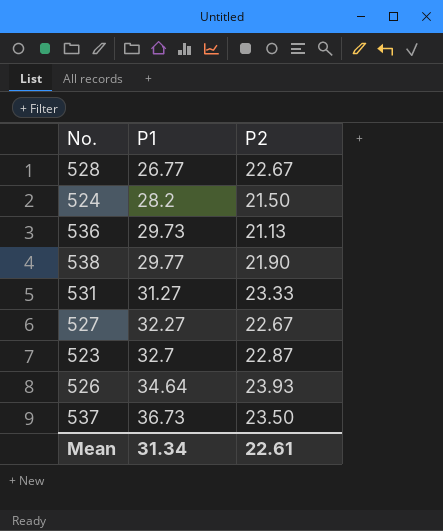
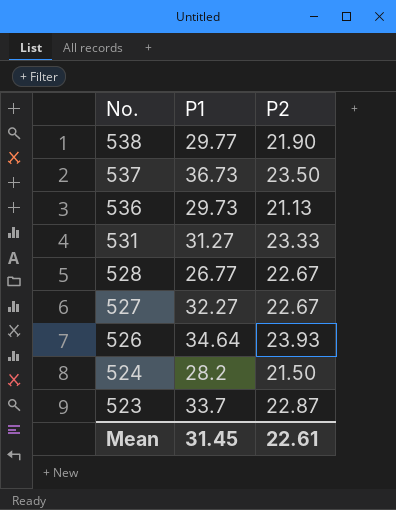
row order: P1 ascending -> No. descending
523 | P1: 32.7 -> 33.7
Mean | P1: 31.34 -> 31.45

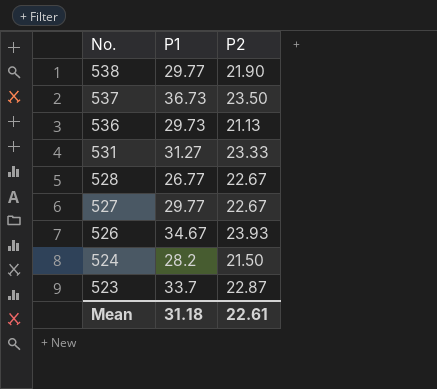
527 | P1: 32.27 -> 29.77
526 | P1: 34.64 -> 34.67
Mean | P1: 31.45 -> 31.18

